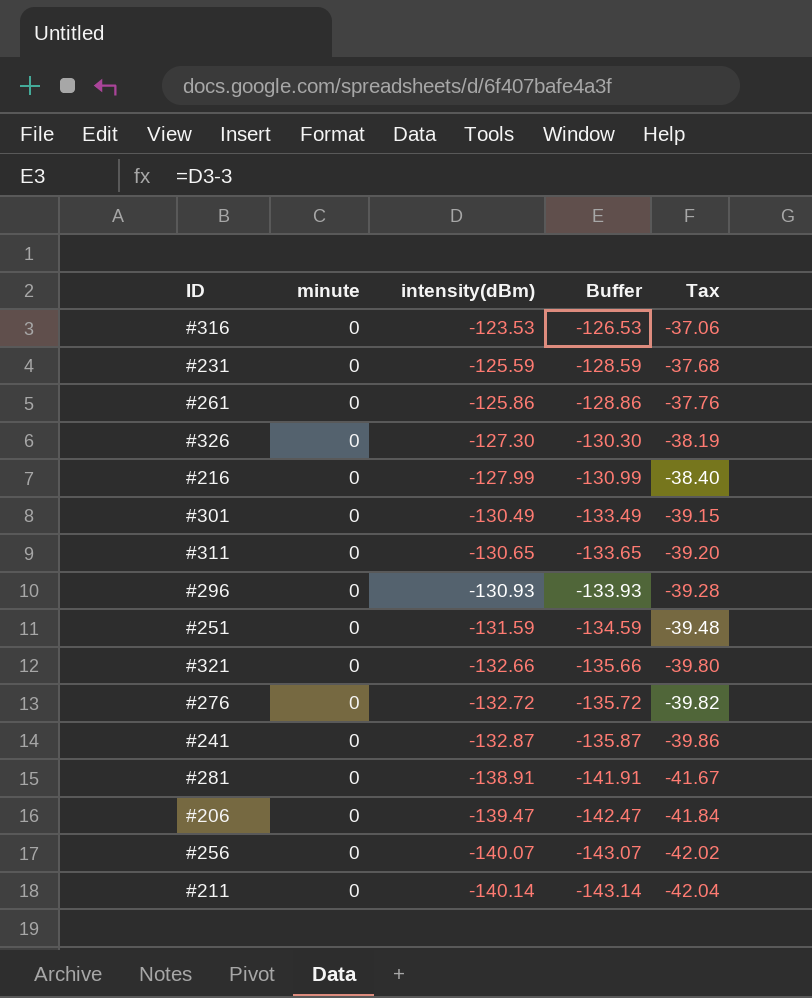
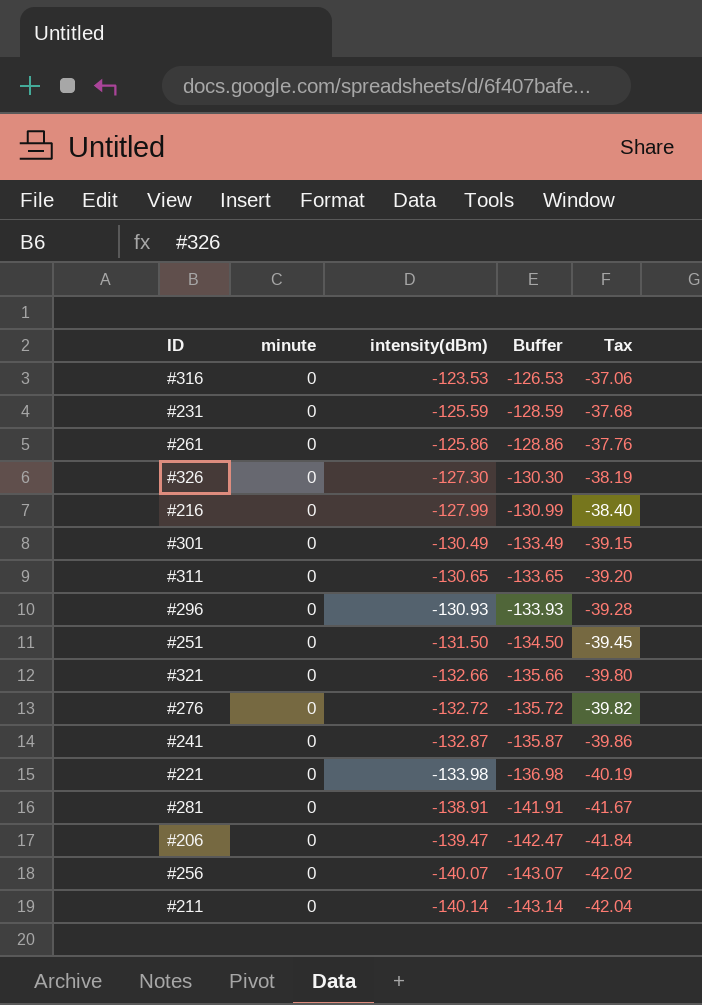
#251 | intensity(dBm): -131.59 -> -131.50
#251 | Buffer: -134.59 -> -134.50
#251 | Tax: -39.48 -> -39.45
row #221: none -> 0 | -133.98 | -136.98 | -40.19

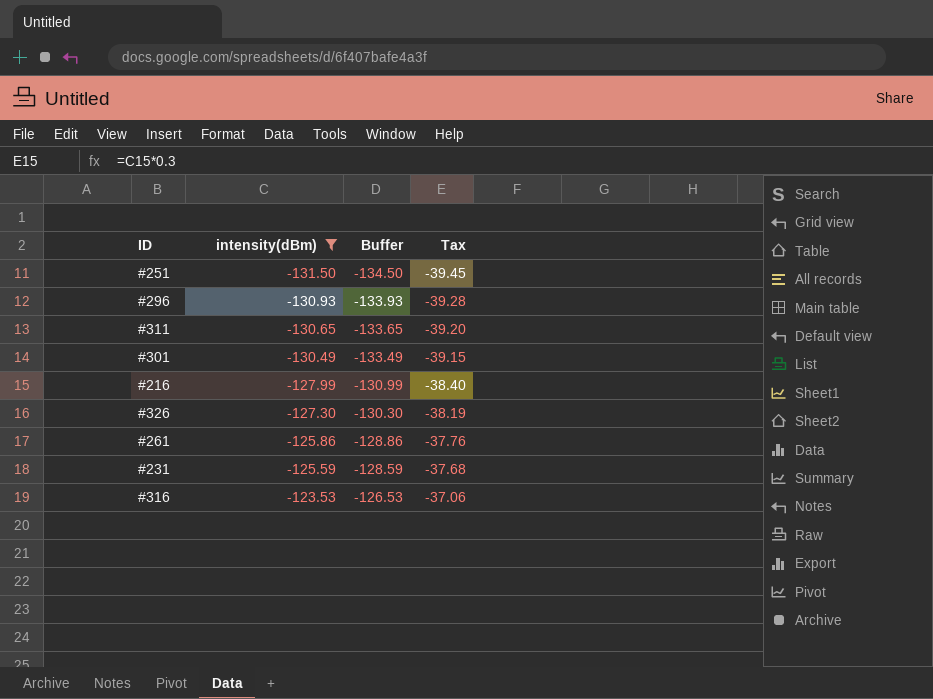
filter: none -> intensity(dBm) >= -131.50
row order: intensity(dBm) descending -> intensity(dBm) ascending
column minute | position: 2 -> none

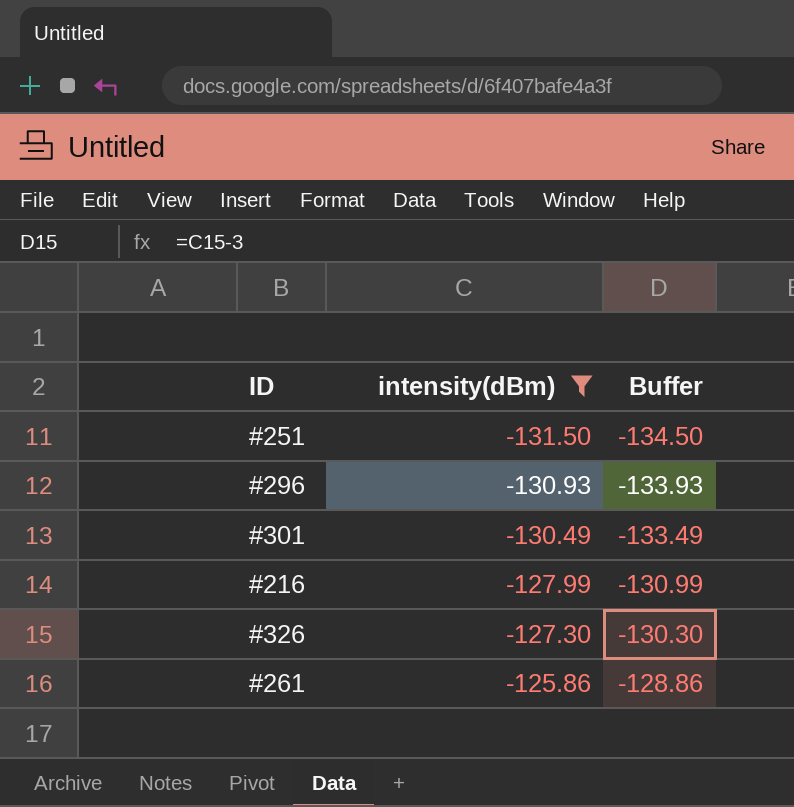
column Tax | formula: [intensity(dBm)] * 0.3 -> none
row #311: -130.65 | -133.65 | -39.20 -> none
row #231: -125.59 | -128.59 | -37.68 -> none
row #316: -123.53 | -126.53 | -37.06 -> none

